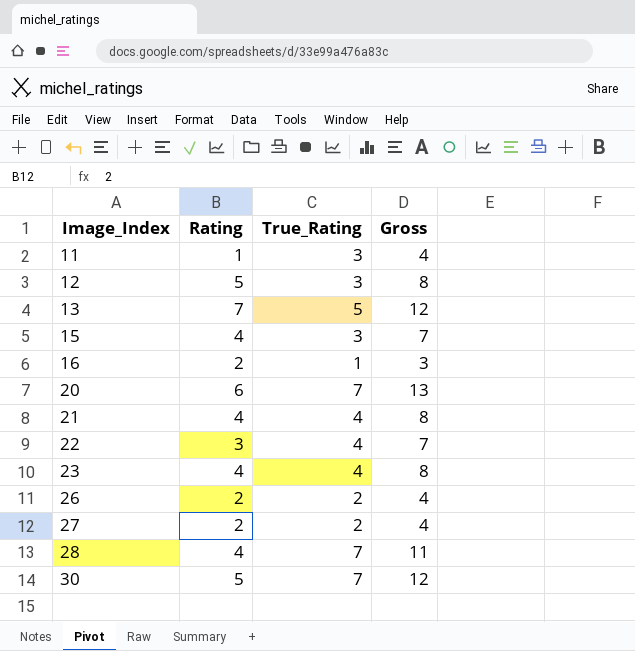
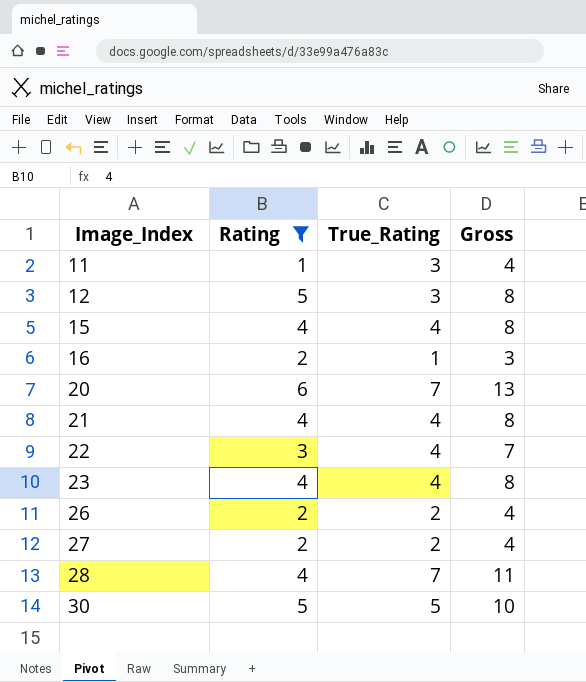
filter: none -> Rating != 7
15 | True_Rating: 3 -> 4
15 | Gross: 7 -> 8
30 | True_Rating: 7 -> 5
30 | Gross: 12 -> 10

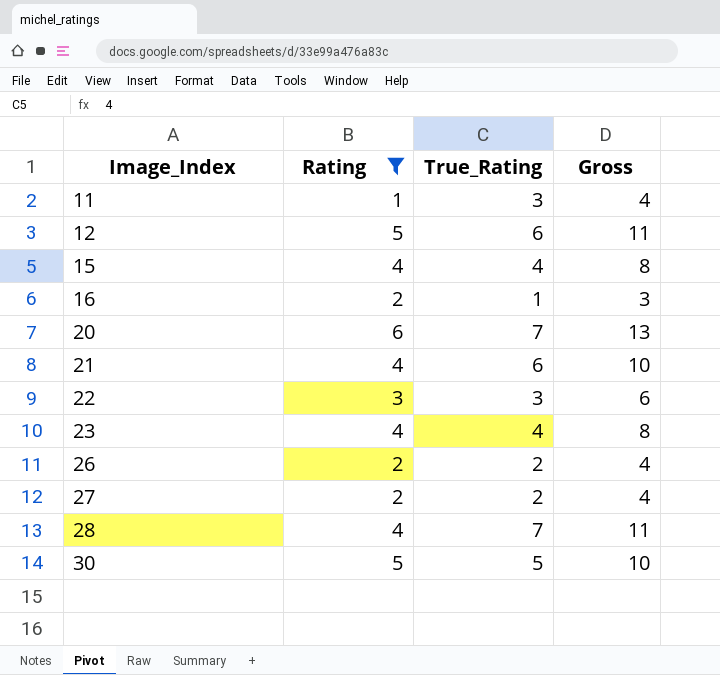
12 | True_Rating: 3 -> 6
12 | Gross: 8 -> 11
21 | True_Rating: 4 -> 6
21 | Gross: 8 -> 10
22 | True_Rating: 4 -> 3
22 | Gross: 7 -> 6

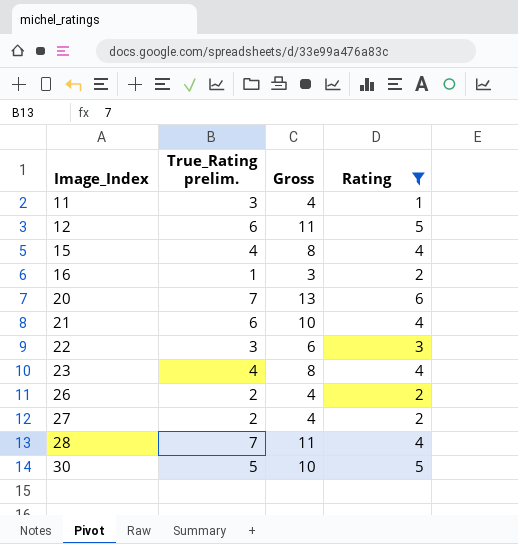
column name: True_Rating -> True_Rating prelim.
column Rating | position: 2 -> 4

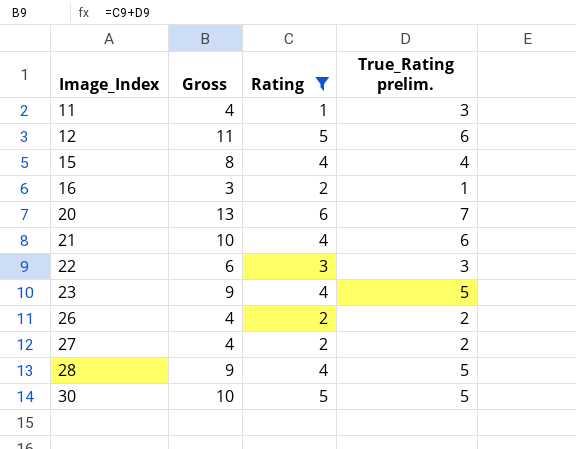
column True_Rating prelim. | position: 2 -> 4
23 | Gross: 8 -> 9
23 | True_Rating prelim.: 4 -> 5
28 | Gross: 11 -> 9
28 | True_Rating prelim.: 7 -> 5

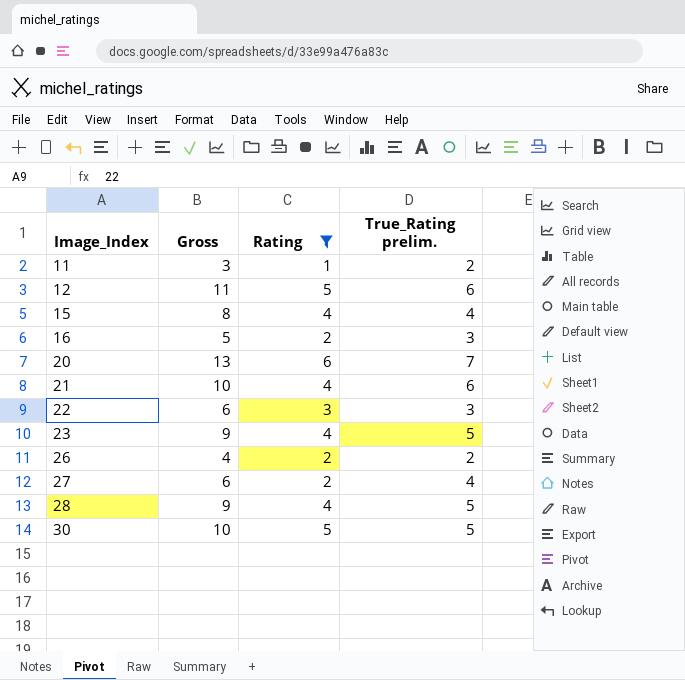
11 | Gross: 4 -> 3
11 | True_Rating prelim.: 3 -> 2
16 | Gross: 3 -> 5
16 | True_Rating prelim.: 1 -> 3
27 | Gross: 4 -> 6
27 | True_Rating prelim.: 2 -> 4

